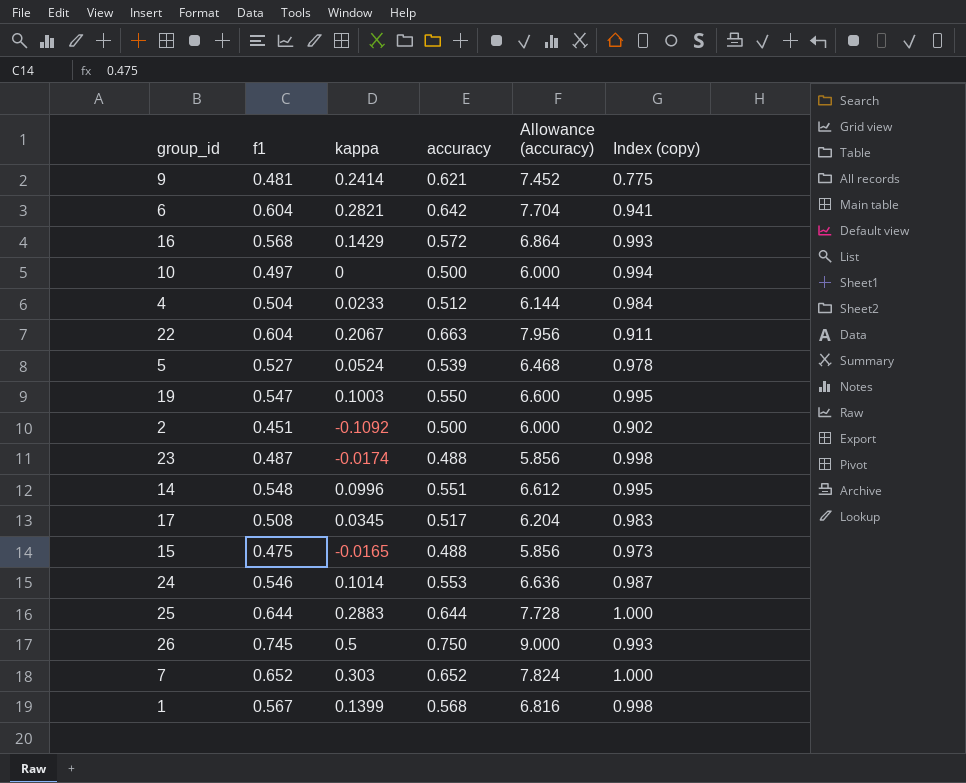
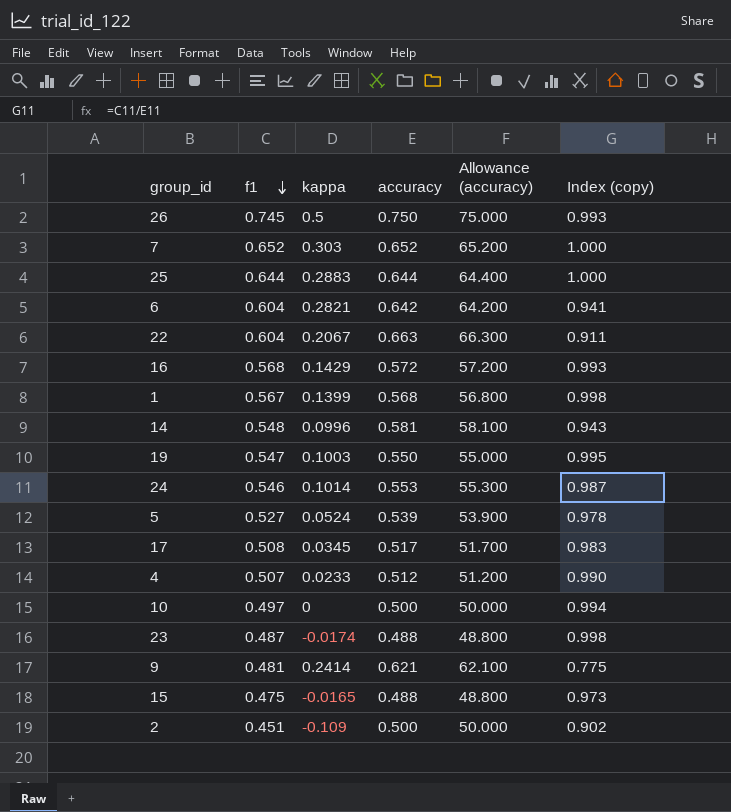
row order: none -> f1 descending
column Allowance (accuracy) | formula: [accuracy] * 12 -> [accuracy] * 100
14 | accuracy: 0.551 -> 0.581
14 | Index (copy): 0.995 -> 0.943
4 | f1: 0.504 -> 0.507
4 | Index (copy): 0.984 -> 0.990
2 | kappa: -0.1092 -> -0.109

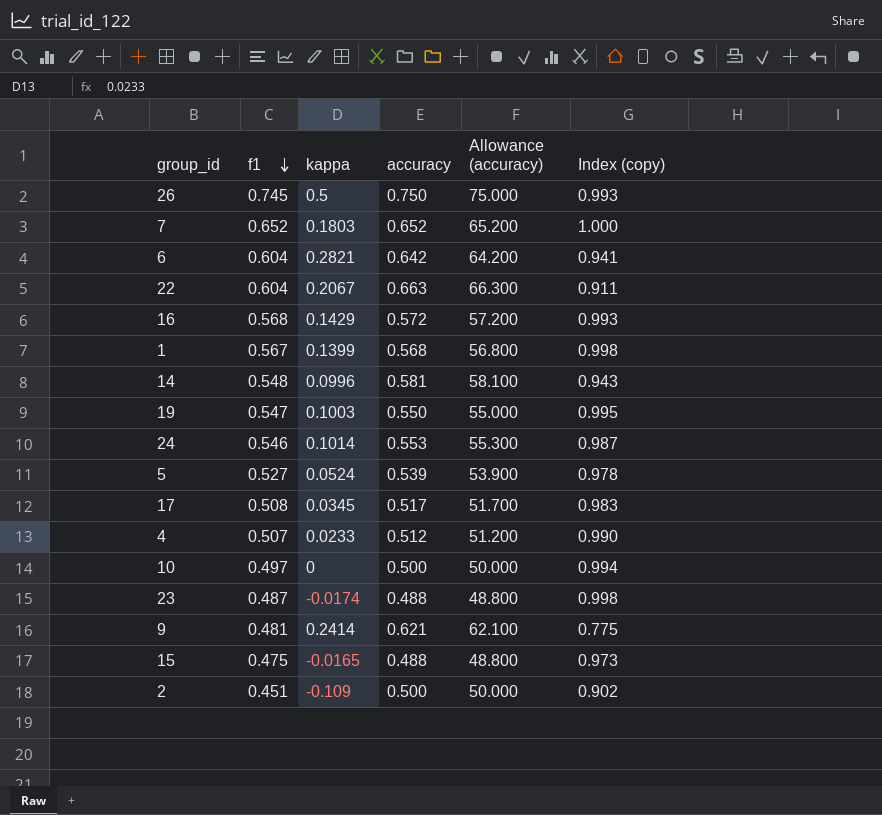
row 25: 0.644 | 0.2883 | 0.644 | 64.400 | 1.000 -> none
7 | kappa: 0.303 -> 0.1803

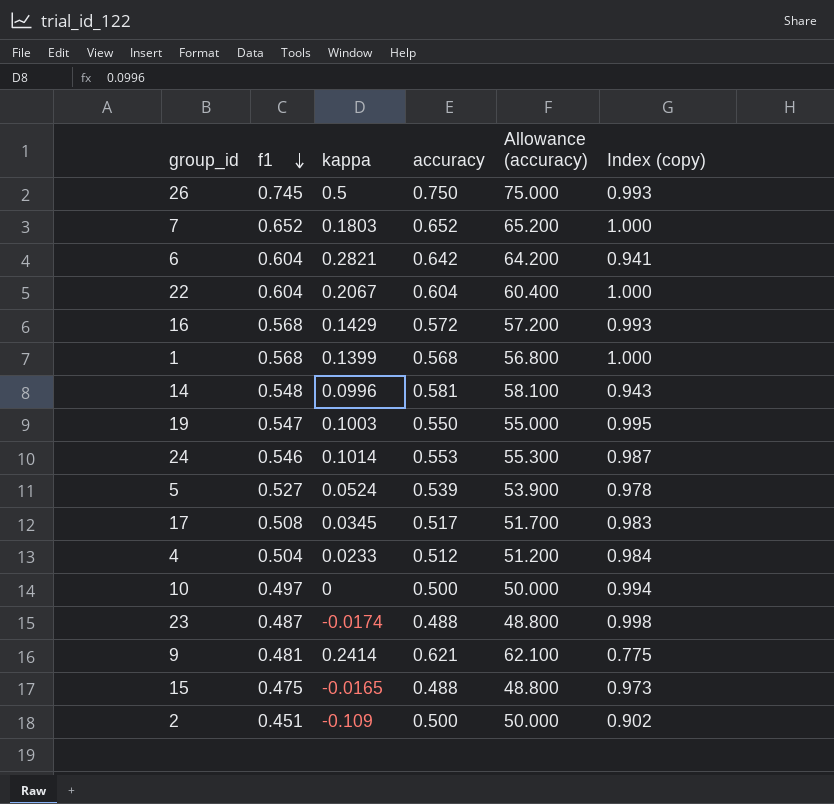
22 | accuracy: 0.663 -> 0.604
22 | Allowance (accuracy): 66.300 -> 60.400
22 | Index (copy): 0.911 -> 1.000
1 | f1: 0.567 -> 0.568
1 | Index (copy): 0.998 -> 1.000
4 | f1: 0.507 -> 0.504
4 | Index (copy): 0.990 -> 0.984

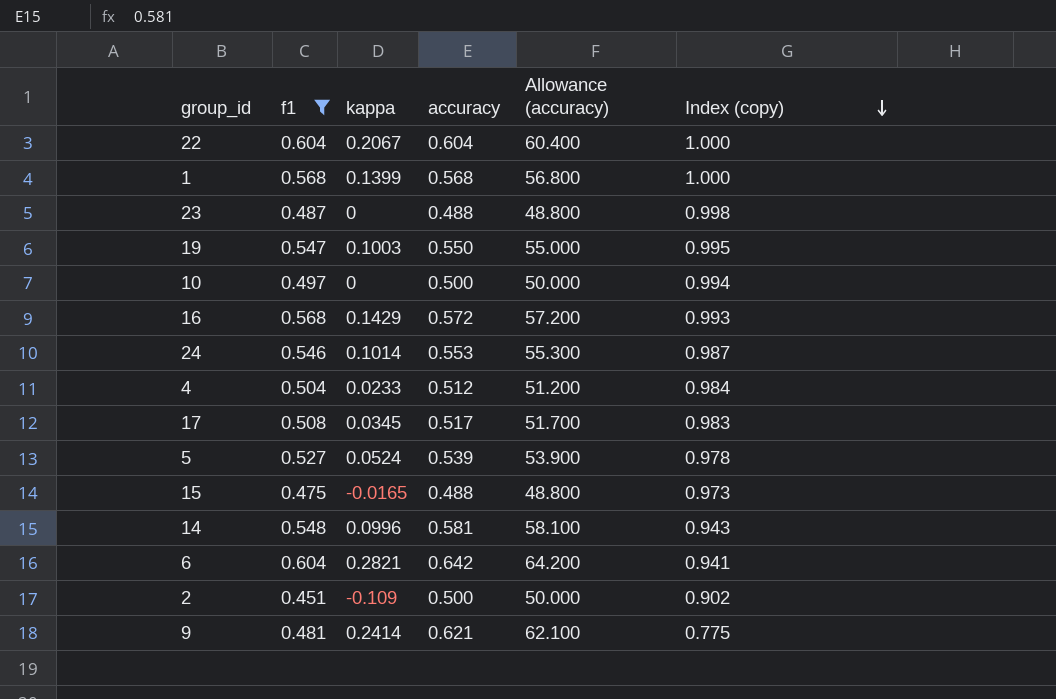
filter: none -> f1 <= 0.604
row order: f1 descending -> Index (copy) descending
23 | kappa: -0.0174 -> 0

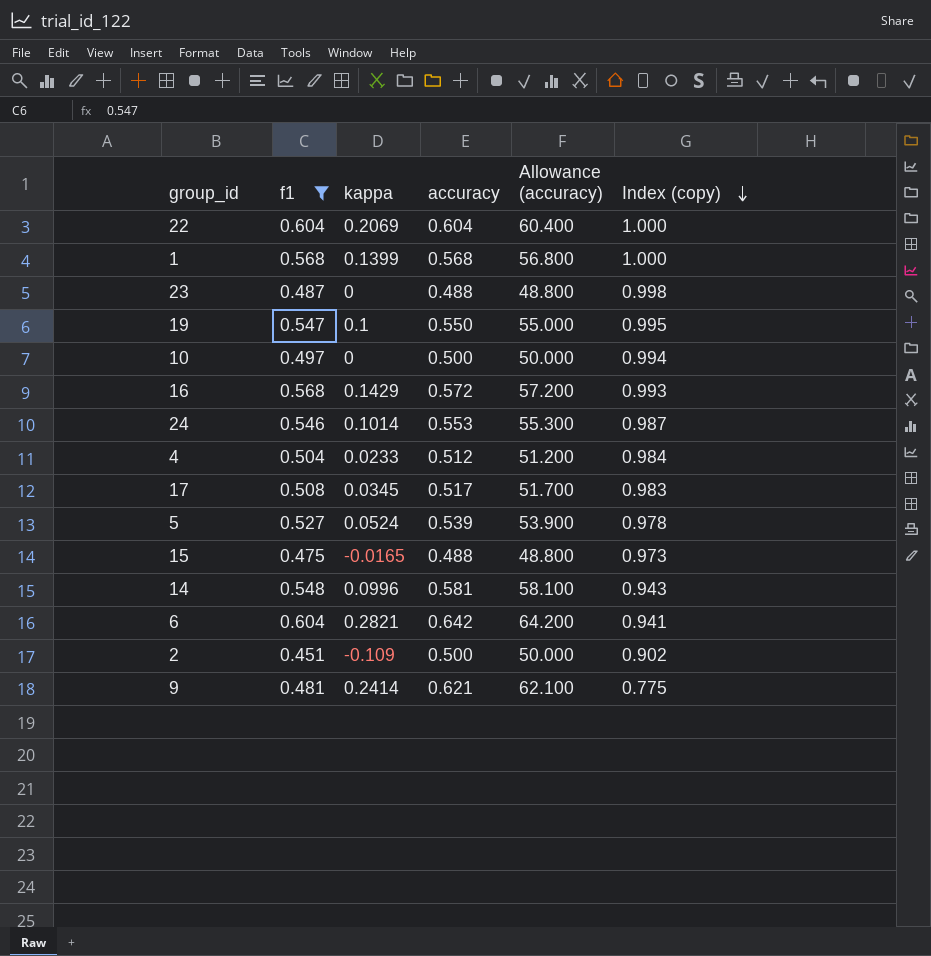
22 | kappa: 0.2067 -> 0.2069
19 | kappa: 0.1003 -> 0.1

